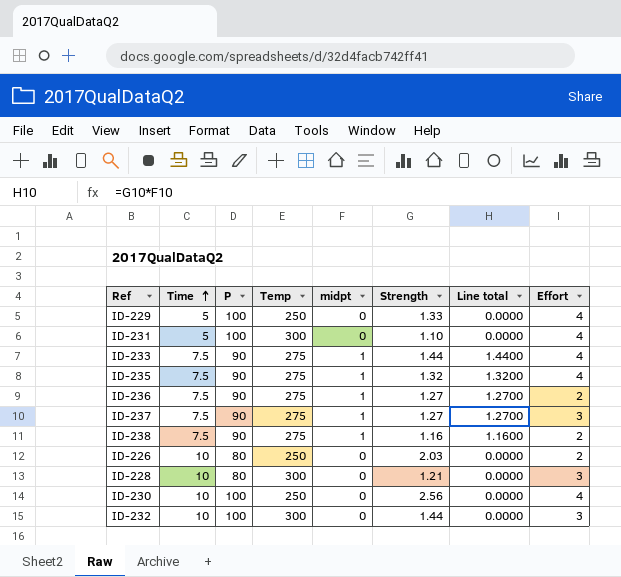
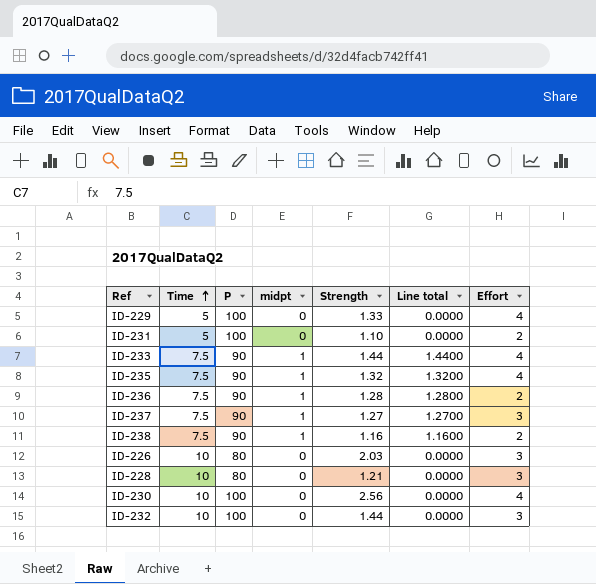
column Temp | position: 4 -> none
ID-231 | Effort: 4 -> 2
ID-236 | Strength: 1.27 -> 1.28
ID-236 | Line total: 1.2700 -> 1.2800
ID-226 | Effort: 2 -> 3

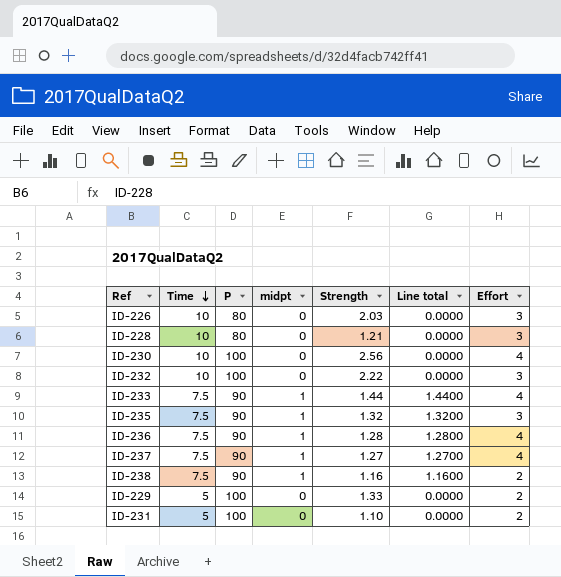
row order: Time ascending -> Time descending
ID-232 | Strength: 1.44 -> 2.22
ID-235 | Effort: 4 -> 3
ID-236 | Effort: 2 -> 4
ID-237 | Effort: 3 -> 4
ID-229 | Effort: 4 -> 2

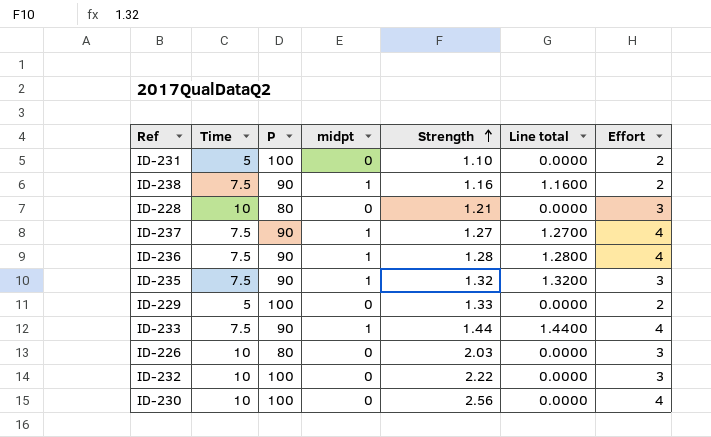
row order: Time descending -> Strength ascending

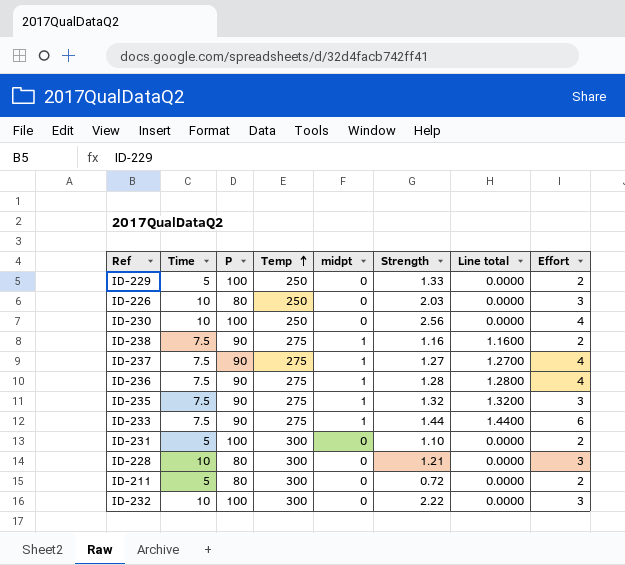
row order: Strength ascending -> Temp ascending
column Temp | position: none -> 4
ID-233 | Effort: 4 -> 6
row ID-211: none -> 5 | 80 | 300 | 0 | 0.72 | 0.0000 | 2

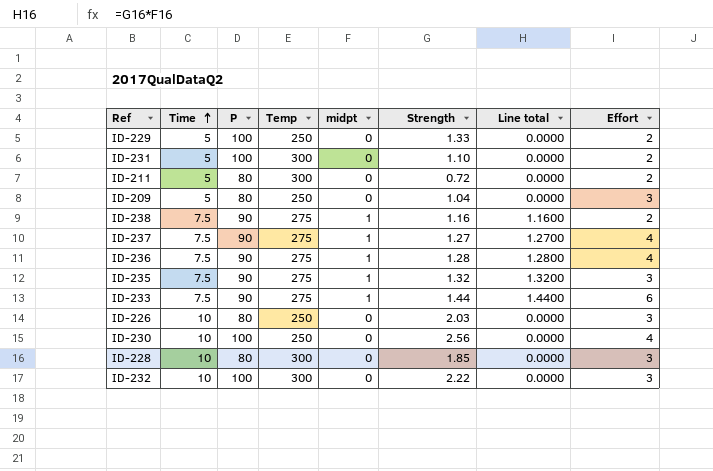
row order: Temp ascending -> Time ascending
row ID-209: none -> 5 | 80 | 250 | 0 | 1.04 | 0.0000 | 3
ID-228 | Strength: 1.21 -> 1.85

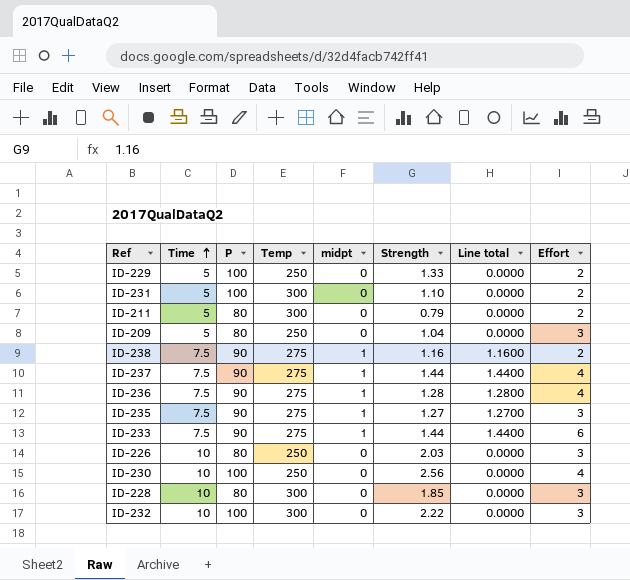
ID-211 | Strength: 0.72 -> 0.79
ID-237 | Strength: 1.27 -> 1.44
ID-237 | Line total: 1.2700 -> 1.4400
ID-235 | Strength: 1.32 -> 1.27
ID-235 | Line total: 1.3200 -> 1.2700

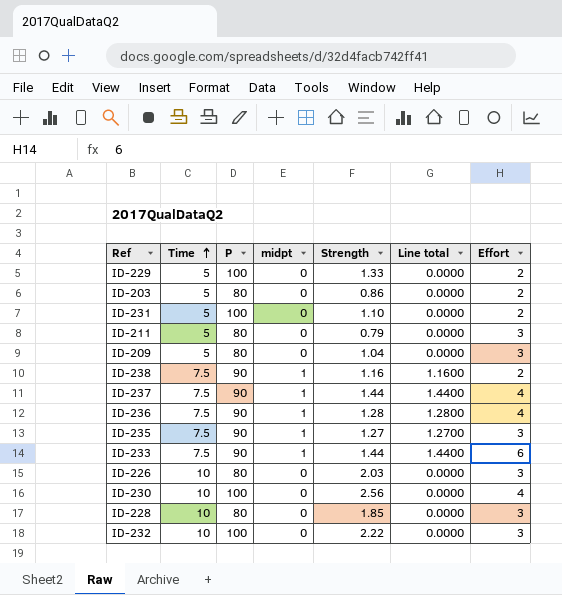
column Temp | position: 4 -> none
row ID-203: none -> 5 | 80 | 0 | 0.86 | 0.0000 | 2
ID-211 | Effort: 2 -> 3

